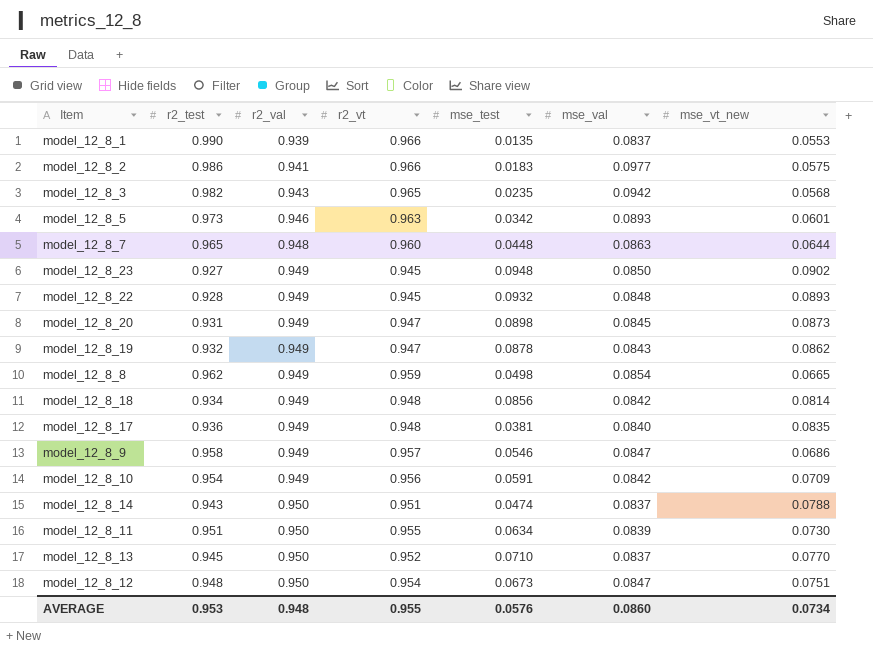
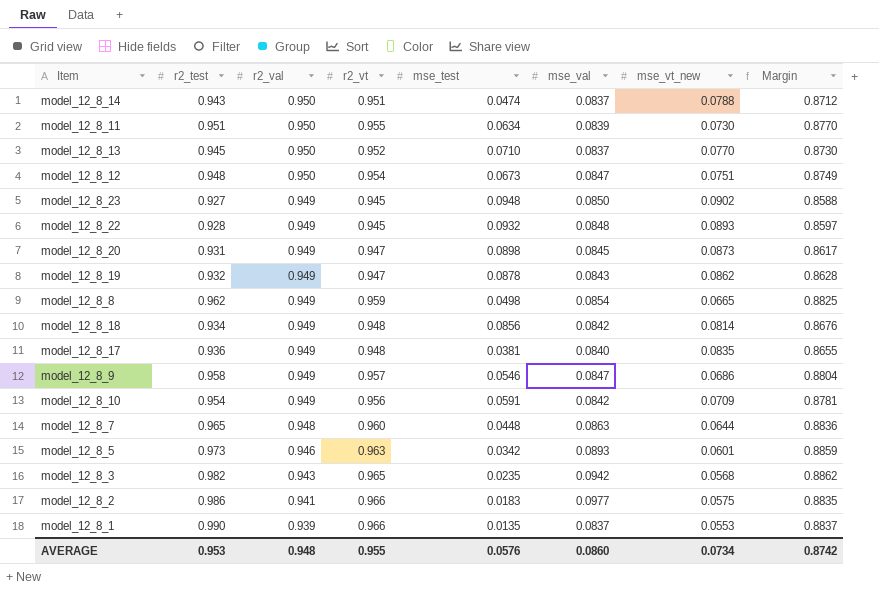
row order: r2_val ascending -> r2_val descending
column Margin | formula: none -> [r2_val] - [mse_vt_new]

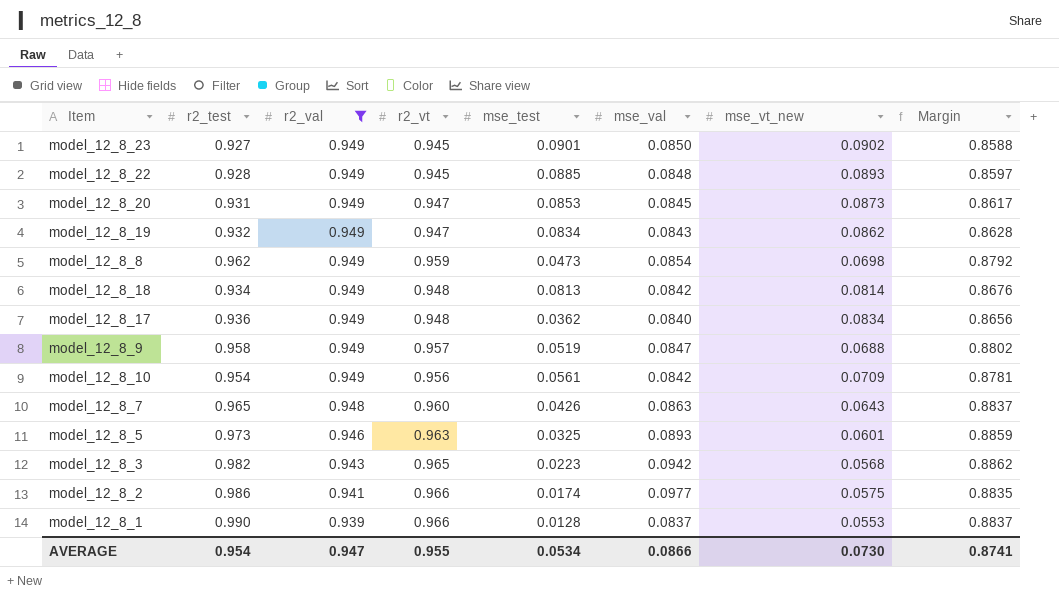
filter: none -> r2_val != 0.950
model_12_8_23 | mse_test: 0.0948 -> 0.0901
model_12_8_22 | mse_test: 0.0932 -> 0.0885
model_12_8_20 | mse_test: 0.0898 -> 0.0853
model_12_8_19 | mse_test: 0.0878 -> 0.0834
model_12_8_8 | mse_test: 0.0498 -> 0.0473
model_12_8_8 | mse_vt_new: 0.0665 -> 0.0698
model_12_8_8 | Margin: 0.8825 -> 0.8792
model_12_8_18 | mse_test: 0.0856 -> 0.0813
model_12_8_17 | mse_test: 0.0381 -> 0.0362
model_12_8_17 | mse_vt_new: 0.0835 -> 0.0834
model_12_8_17 | Margin: 0.8655 -> 0.8656
model_12_8_9 | mse_test: 0.0546 -> 0.0519
model_12_8_9 | mse_vt_new: 0.0686 -> 0.0688
model_12_8_9 | Margin: 0.8804 -> 0.8802
model_12_8_10 | mse_test: 0.0591 -> 0.0561
model_12_8_7 | mse_test: 0.0448 -> 0.0426
model_12_8_7 | mse_vt_new: 0.0644 -> 0.0643
model_12_8_7 | Margin: 0.8836 -> 0.8837
model_12_8_5 | mse_test: 0.0342 -> 0.0325
model_12_8_3 | mse_test: 0.0235 -> 0.0223
model_12_8_2 | mse_test: 0.0183 -> 0.0174
model_12_8_1 | mse_test: 0.0135 -> 0.0128
AVERAGE | r2_test: 0.953 -> 0.954
AVERAGE | r2_val: 0.948 -> 0.947
AVERAGE | mse_test: 0.0576 -> 0.0534
AVERAGE | mse_val: 0.0860 -> 0.0866
AVERAGE | mse_vt_new: 0.0734 -> 0.0730
AVERAGE | Margin: 0.8742 -> 0.8741

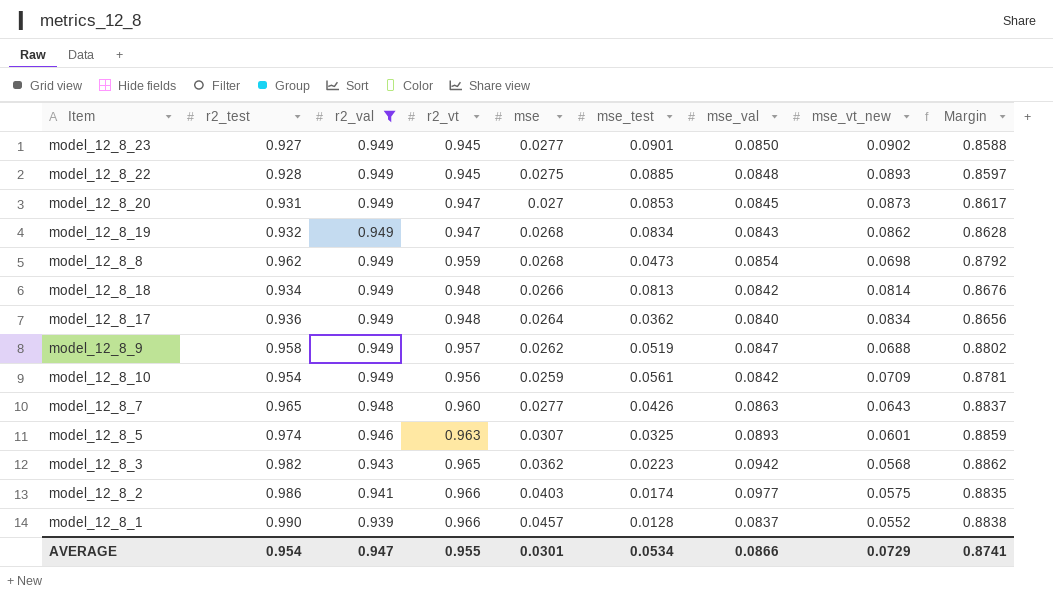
column mse | position: none -> 5
model_12_8_5 | r2_test: 0.973 -> 0.974
model_12_8_1 | mse_vt_new: 0.0553 -> 0.0552
model_12_8_1 | Margin: 0.8837 -> 0.8838
AVERAGE | mse_vt_new: 0.0730 -> 0.0729

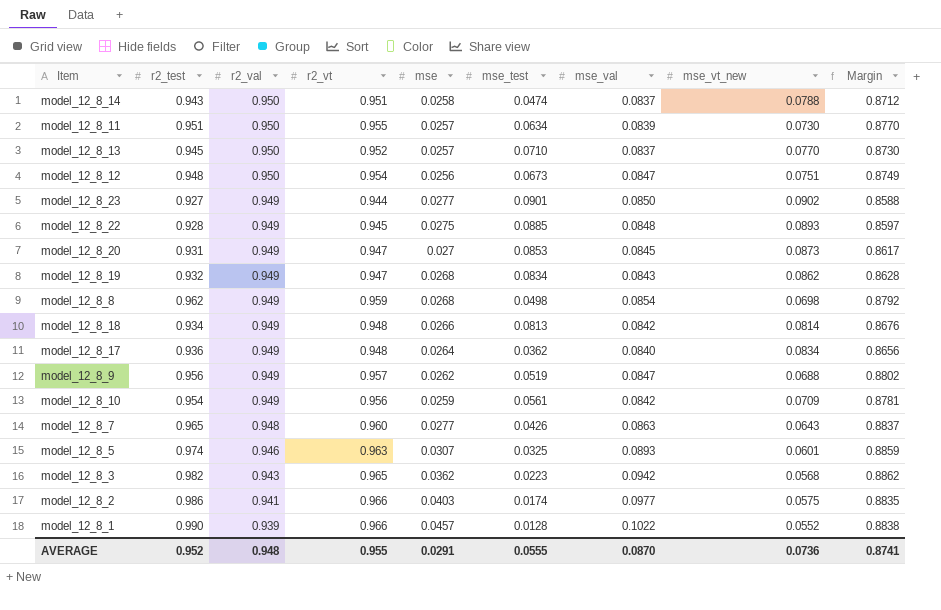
filter: r2_val != 0.950 -> none
model_12_8_23 | r2_vt: 0.945 -> 0.944
model_12_8_8 | mse_test: 0.0473 -> 0.0498
model_12_8_9 | r2_test: 0.958 -> 0.956
model_12_8_1 | mse_val: 0.0837 -> 0.1022
AVERAGE | r2_test: 0.954 -> 0.952
AVERAGE | r2_val: 0.947 -> 0.948
AVERAGE | mse: 0.0301 -> 0.0291
AVERAGE | mse_test: 0.0534 -> 0.0555
AVERAGE | mse_val: 0.0866 -> 0.0870
AVERAGE | mse_vt_new: 0.0729 -> 0.0736

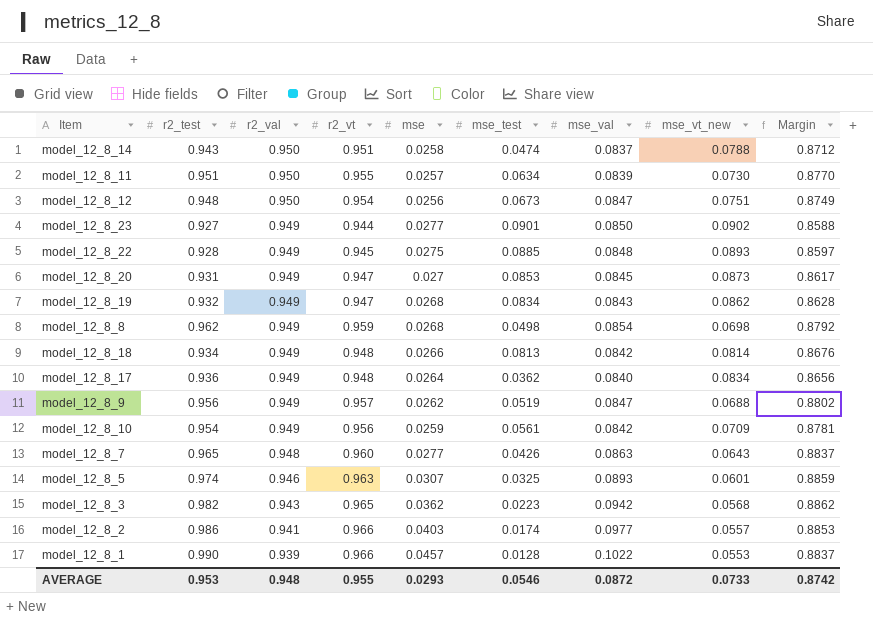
row model_12_8_13: 0.945 | 0.950 | 0.952 | 0.0257 | 0.0710 | 0.0837 | 0.0770 | 0.8730 -> none
model_12_8_2 | mse_vt_new: 0.0575 -> 0.0557
model_12_8_2 | Margin: 0.8835 -> 0.8853
model_12_8_1 | mse_vt_new: 0.0552 -> 0.0553
model_12_8_1 | Margin: 0.8838 -> 0.8837
AVERAGE | r2_test: 0.952 -> 0.953
AVERAGE | mse: 0.0291 -> 0.0293
AVERAGE | mse_test: 0.0555 -> 0.0546
AVERAGE | mse_val: 0.0870 -> 0.0872
AVERAGE | mse_vt_new: 0.0736 -> 0.0733
AVERAGE | Margin: 0.8741 -> 0.8742

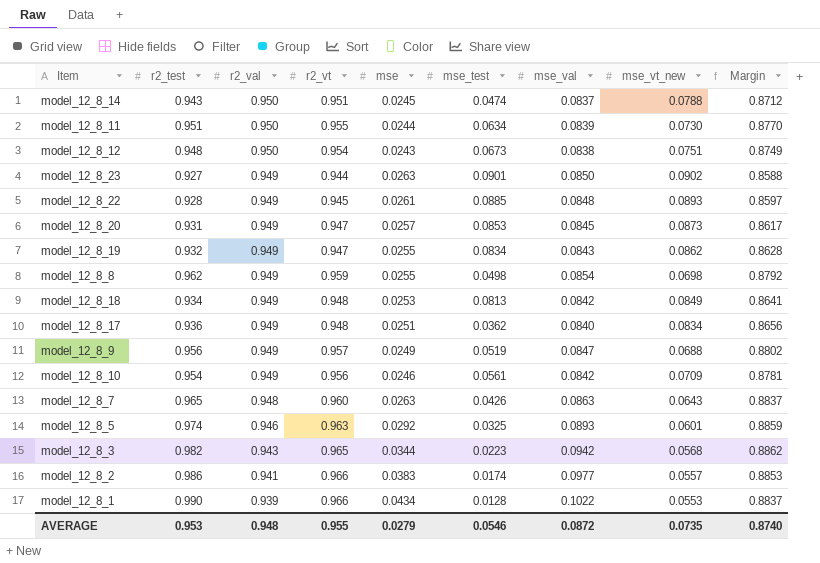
model_12_8_14 | mse: 0.0258 -> 0.0245
model_12_8_11 | mse: 0.0257 -> 0.0244
model_12_8_12 | mse: 0.0256 -> 0.0243
model_12_8_12 | mse_val: 0.0847 -> 0.0838
model_12_8_23 | mse: 0.0277 -> 0.0263
model_12_8_22 | mse: 0.0275 -> 0.0261
model_12_8_20 | mse: 0.027 -> 0.0257
model_12_8_19 | mse: 0.0268 -> 0.0255
model_12_8_8 | mse: 0.0268 -> 0.0255
model_12_8_18 | mse: 0.0266 -> 0.0253
model_12_8_18 | mse_vt_new: 0.0814 -> 0.0849
model_12_8_18 | Margin: 0.8676 -> 0.8641
model_12_8_17 | mse: 0.0264 -> 0.0251
model_12_8_9 | mse: 0.0262 -> 0.0249
model_12_8_10 | mse: 0.0259 -> 0.0246
model_12_8_7 | mse: 0.0277 -> 0.0263
model_12_8_5 | mse: 0.0307 -> 0.0292
model_12_8_3 | mse: 0.0362 -> 0.0344
model_12_8_2 | mse: 0.0403 -> 0.0383
model_12_8_1 | mse: 0.0457 -> 0.0434
AVERAGE | mse: 0.0293 -> 0.0279
AVERAGE | mse_vt_new: 0.0733 -> 0.0735
AVERAGE | Margin: 0.8742 -> 0.8740

